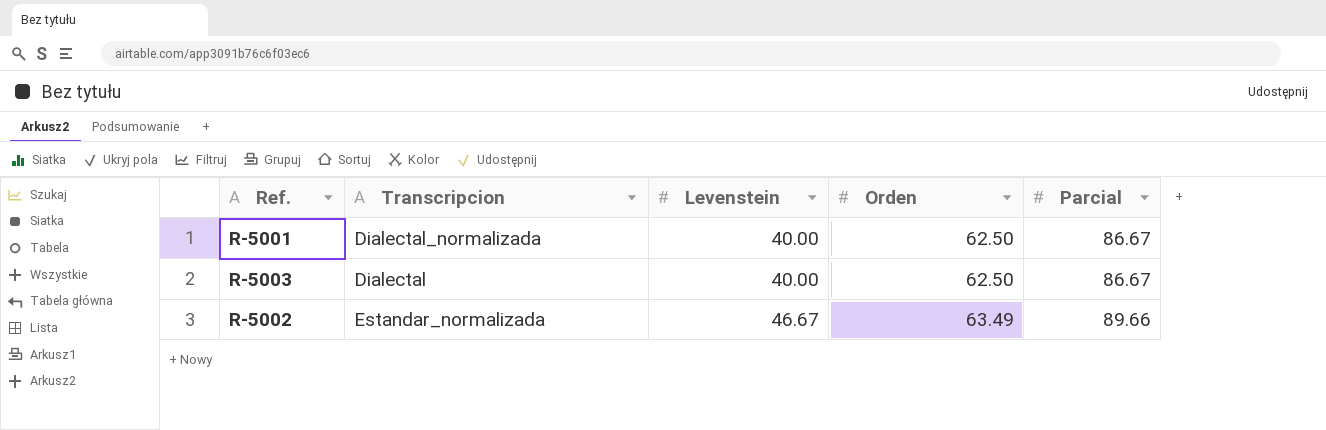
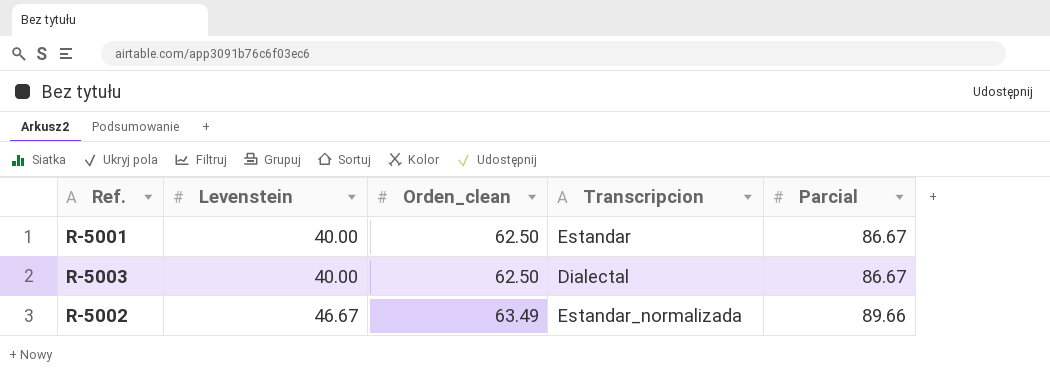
column name: Orden -> Orden_clean
column Transcripcion | position: 2 -> 4
R-5001 | Transcripcion: Dialectal_normalizada -> Estandar

